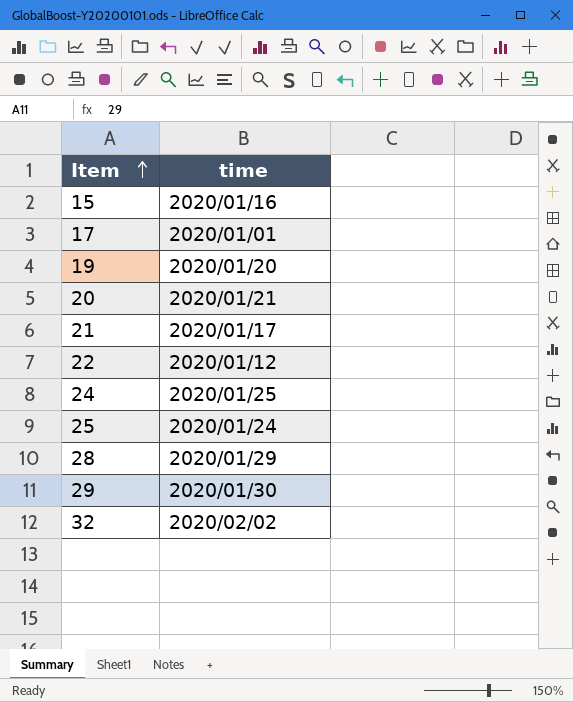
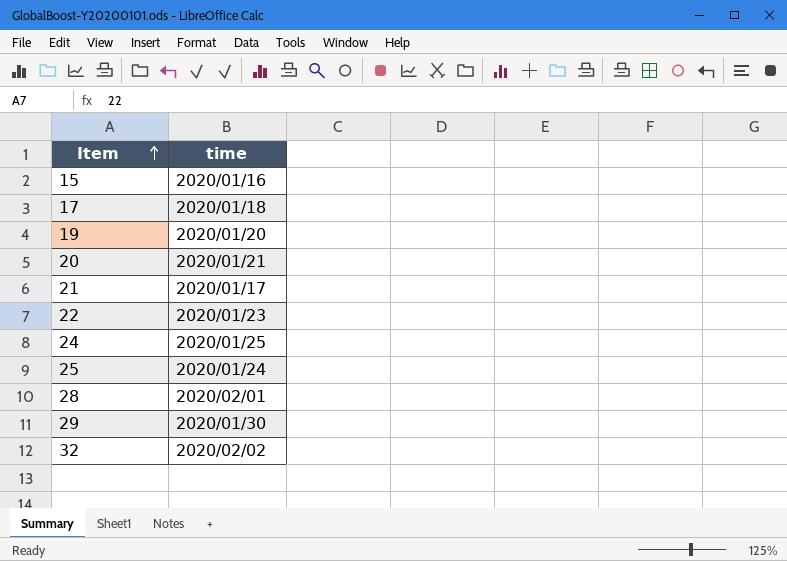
17 | time: 2020/01/01 -> 2020/01/18
22 | time: 2020/01/12 -> 2020/01/23
28 | time: 2020/01/29 -> 2020/02/01

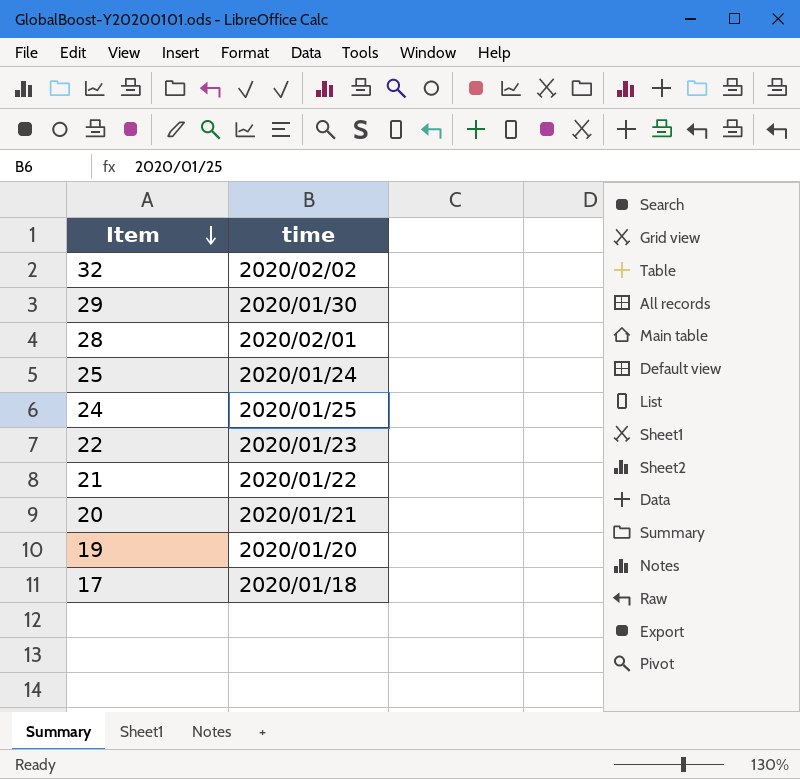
row order: Item ascending -> Item descending
row 15: 2020/01/16 -> none
21 | time: 2020/01/17 -> 2020/01/22

